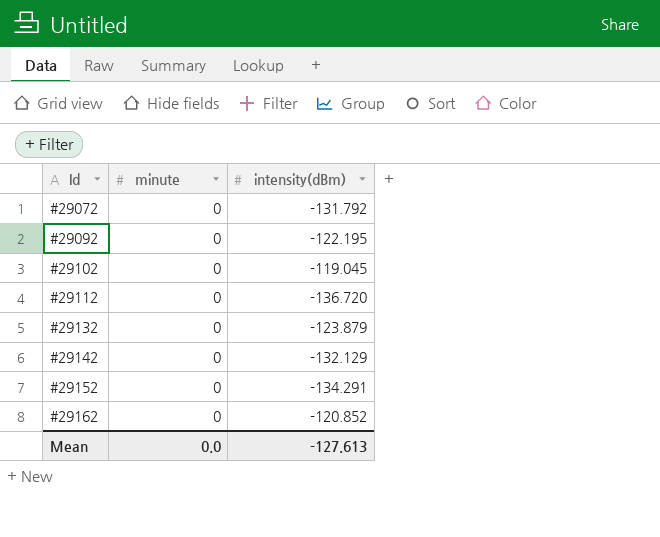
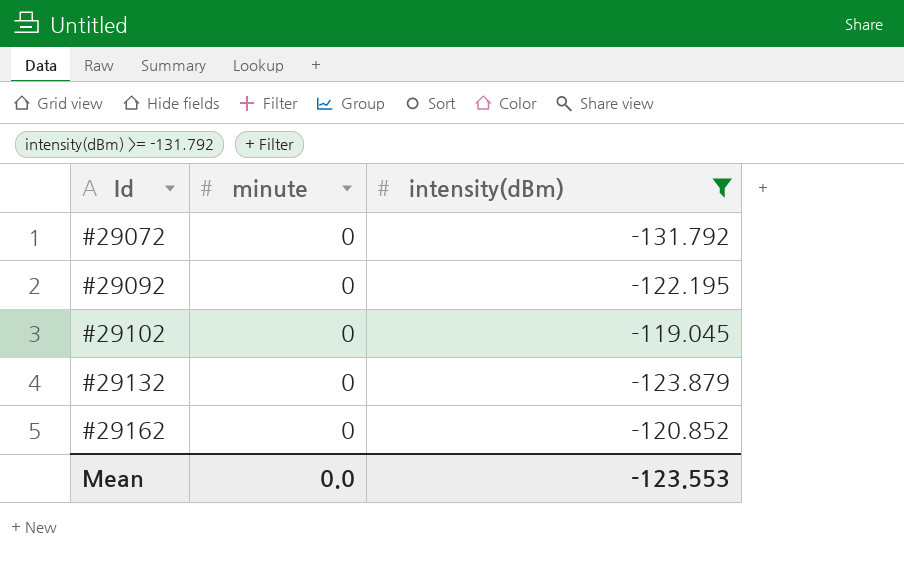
filter: none -> intensity(dBm) >= -131.792
Mean | intensity(dBm): -127.613 -> -123.553

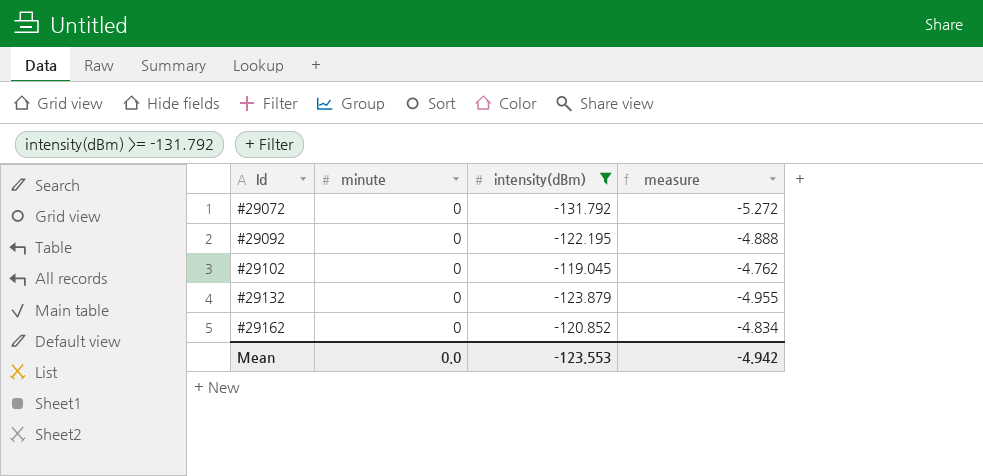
column measure | formula: none -> [intensity(dBm)] * 0.04

